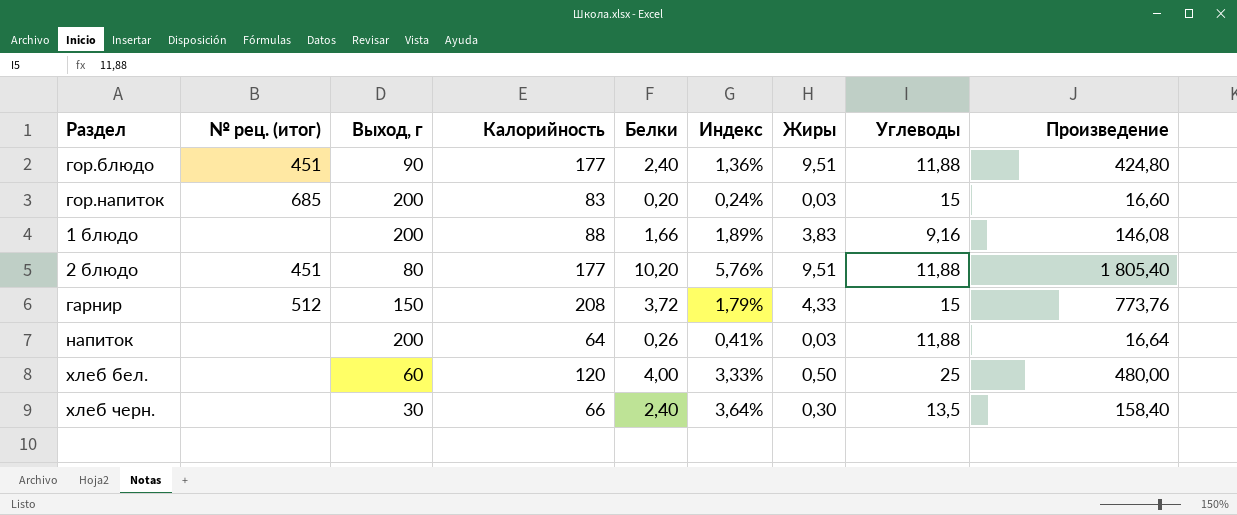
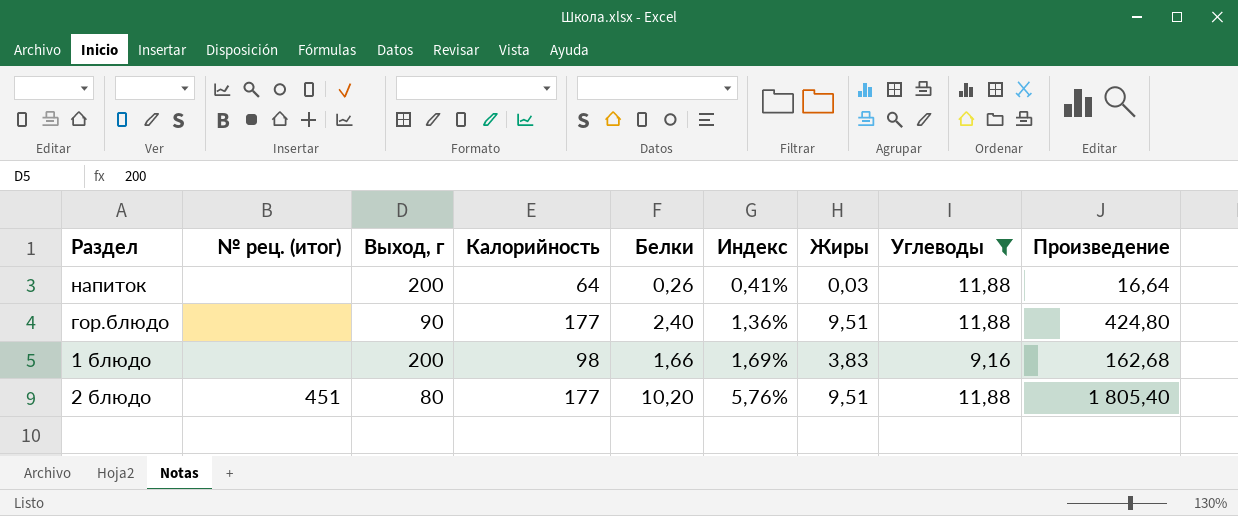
filter: none -> Углеводы <= 11,88
row order: none -> Индекс ascending
гор.блюдо | № рец. (итог): 451 -> none
1 блюдо | Калорийность: 88 -> 98
1 блюдо | Индекс: 1,89% -> 1,69%
1 блюдо | Произведение: 146,08 -> 162,68

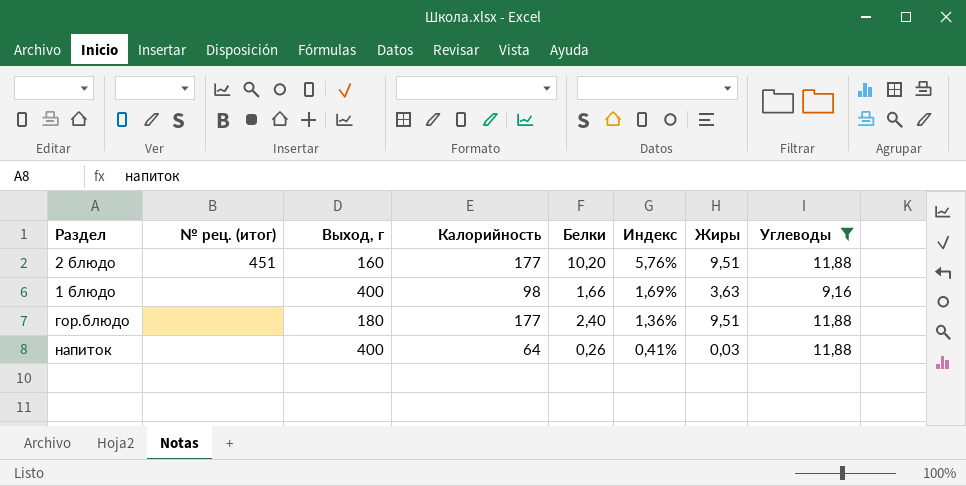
row order: Индекс ascending -> Индекс descending
column Произведение | formula: [Калорийность] * [Белки] -> none
2 блюдо | Выход, г: 80 -> 160
1 блюдо | Выход, г: 200 -> 400
1 блюдо | Жиры: 3,83 -> 3,63
гор.блюдо | Выход, г: 90 -> 180
напиток | Выход, г: 200 -> 400

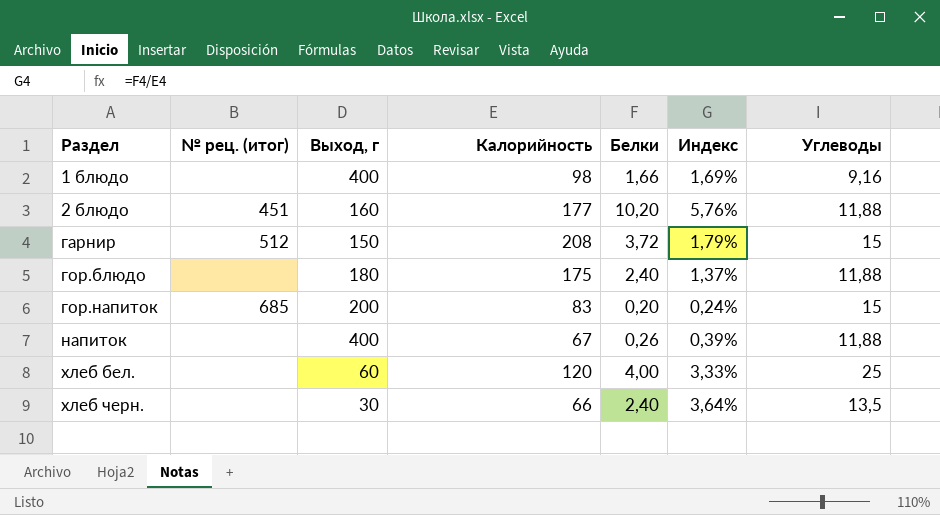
filter: Углеводы <= 11,88 -> none
row order: Индекс descending -> Раздел ascending
column Жиры | position: 7 -> none
гор.блюдо | Калорийность: 177 -> 175
гор.блюдо | Индекс: 1,36% -> 1,37%
напиток | Калорийность: 64 -> 67
напиток | Индекс: 0,41% -> 0,39%

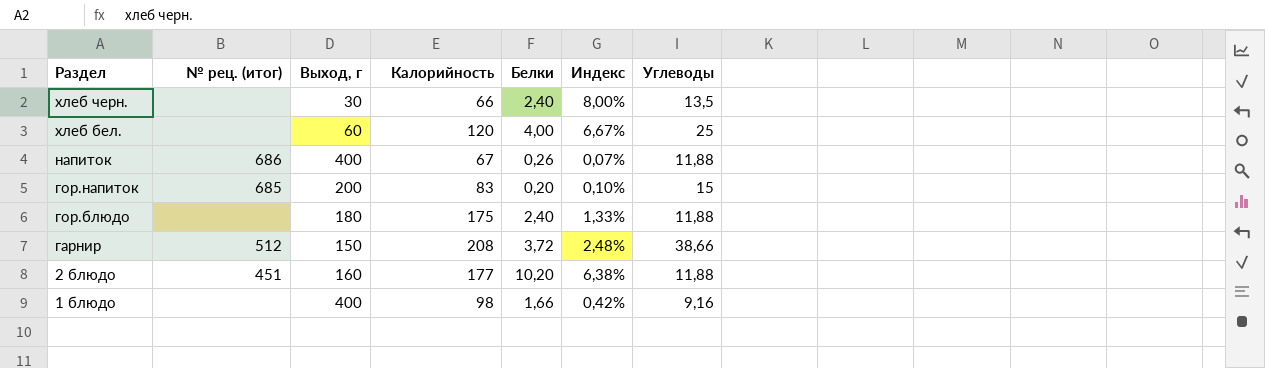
row order: Раздел ascending -> Раздел descending
column Индекс | formula: [Белки] / [Калорийность] -> [Белки] / [Выход, г]
напиток | № рец. (итог): none -> 686
гарнир | Углеводы: 15 -> 38,66

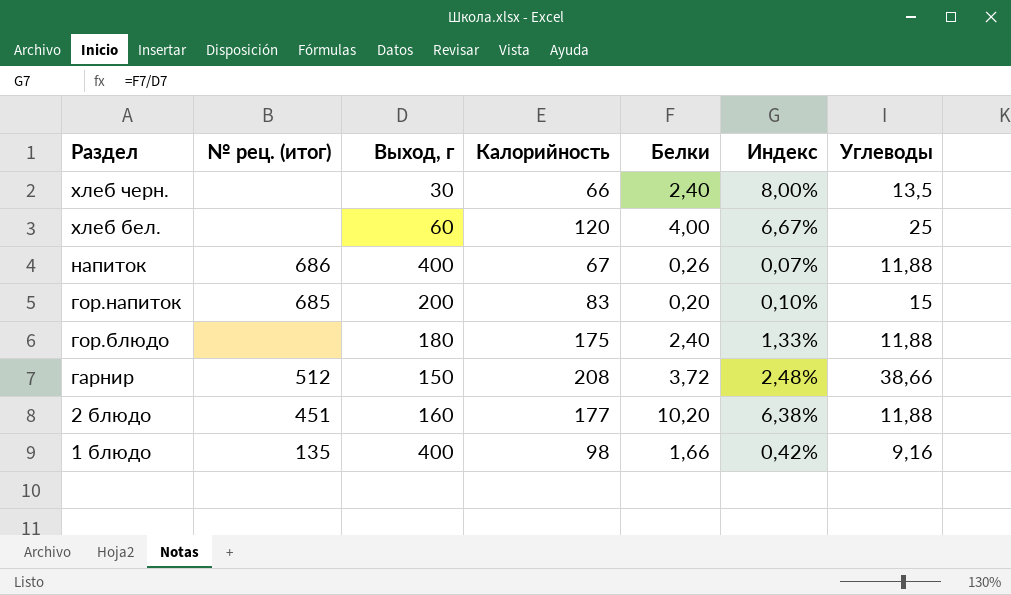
1 блюдо | № рец. (итог): none -> 135

